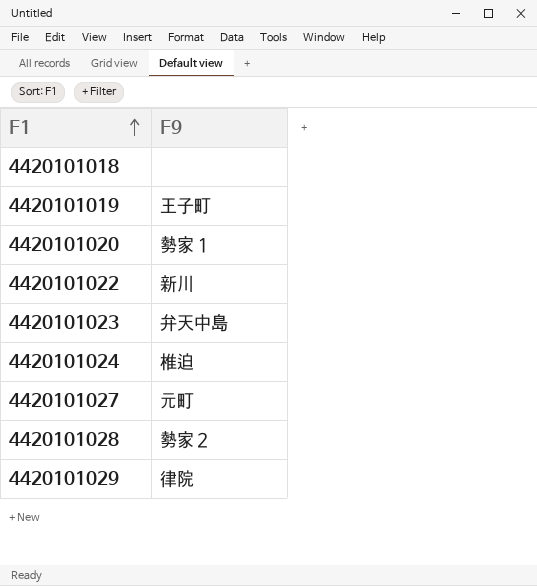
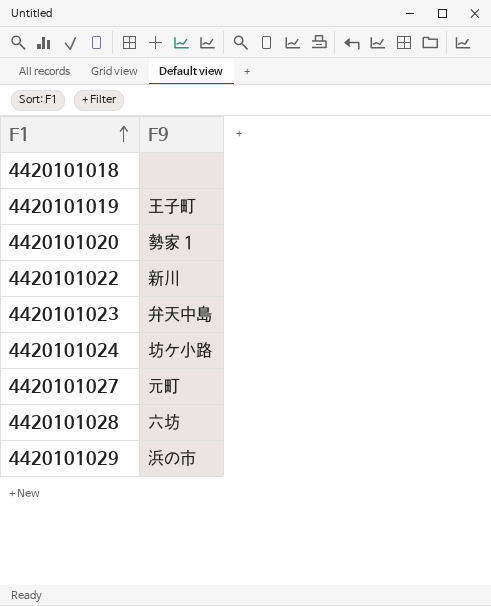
4420101024 | F9: 椎迫 -> 坊ケ小路
4420101028 | F9: 勢家２ -> 六坊
4420101029 | F9: 律院 -> 浜の市

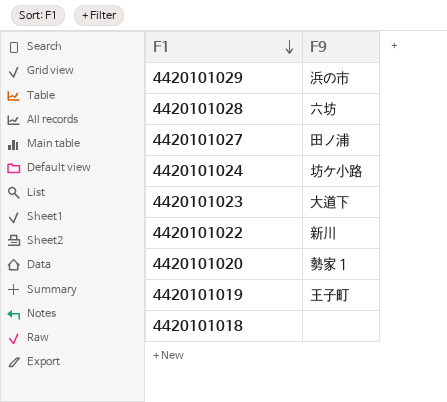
row order: F1 ascending -> F1 descending
4420101027 | F9: 元町 -> 田ノ浦
4420101023 | F9: 弁天中島 -> 大道下

